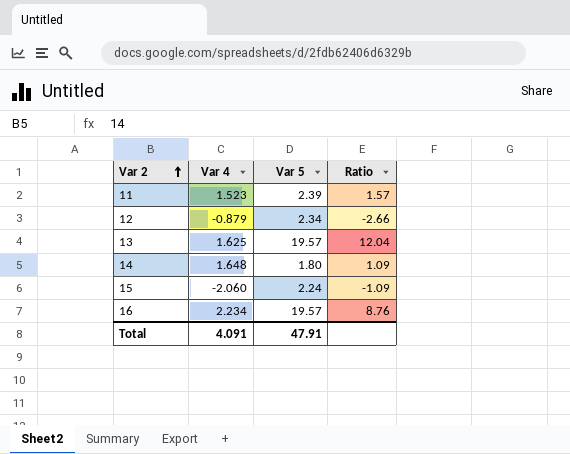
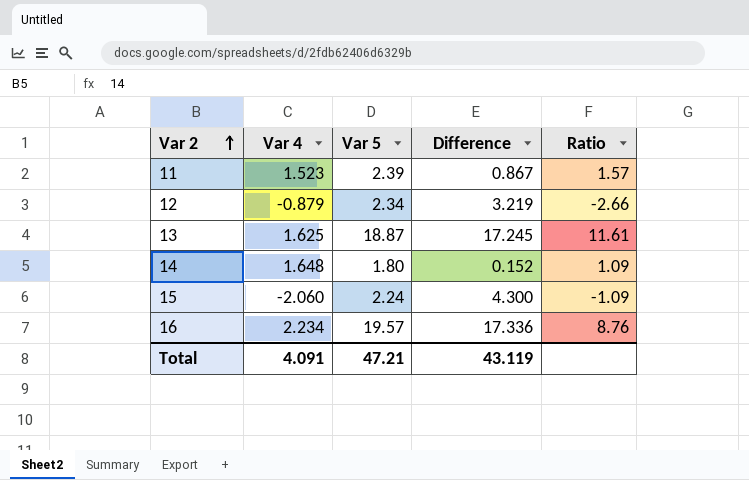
column Difference | formula: none -> [Var 5] - [Var 4]
13 | Var 5: 19.57 -> 18.87
13 | Ratio: 12.04 -> 11.61
Total | Var 5: 47.91 -> 47.21

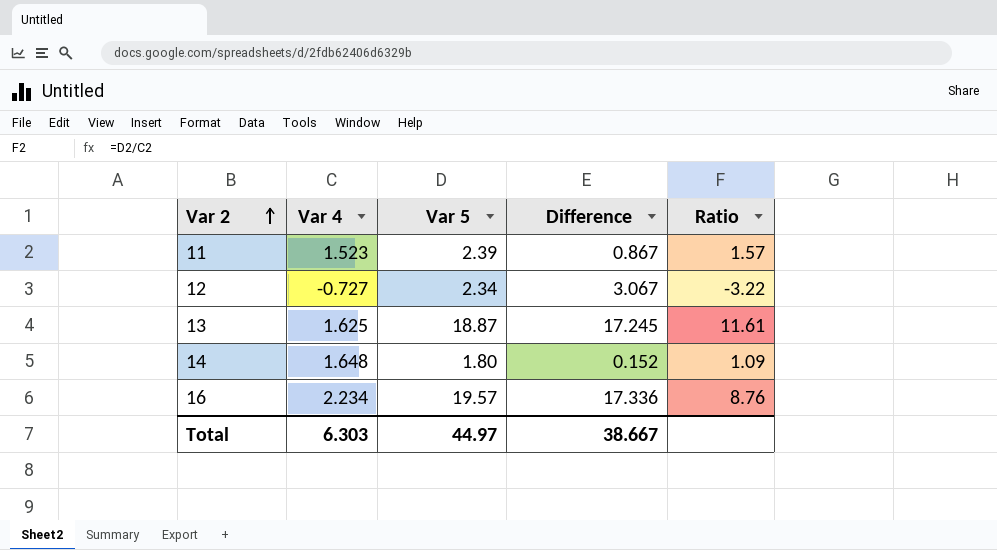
row 15: -2.060 | 2.24 | 4.300 | -1.09 -> none
12 | Var 4: -0.879 -> -0.727
12 | Difference: 3.219 -> 3.067
12 | Ratio: -2.66 -> -3.22
Total | Var 4: 4.091 -> 6.303
Total | Var 5: 47.21 -> 44.97
Total | Difference: 43.119 -> 38.667

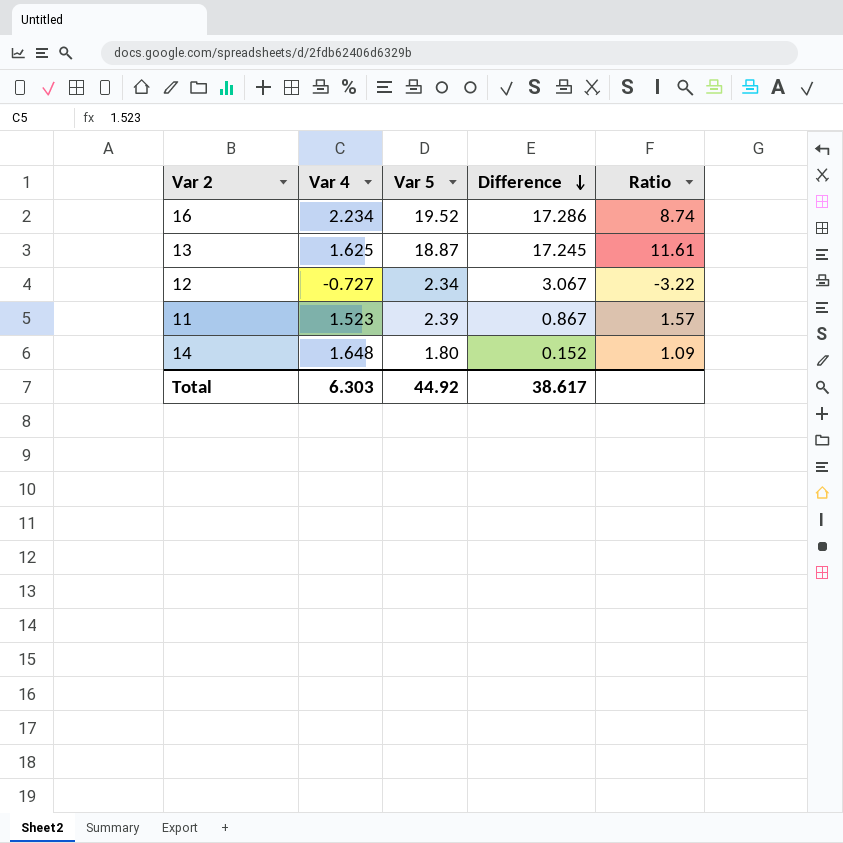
row order: Var 2 ascending -> Difference descending
16 | Var 5: 19.57 -> 19.52
16 | Difference: 17.336 -> 17.286
16 | Ratio: 8.76 -> 8.74
Total | Var 5: 44.97 -> 44.92
Total | Difference: 38.667 -> 38.617

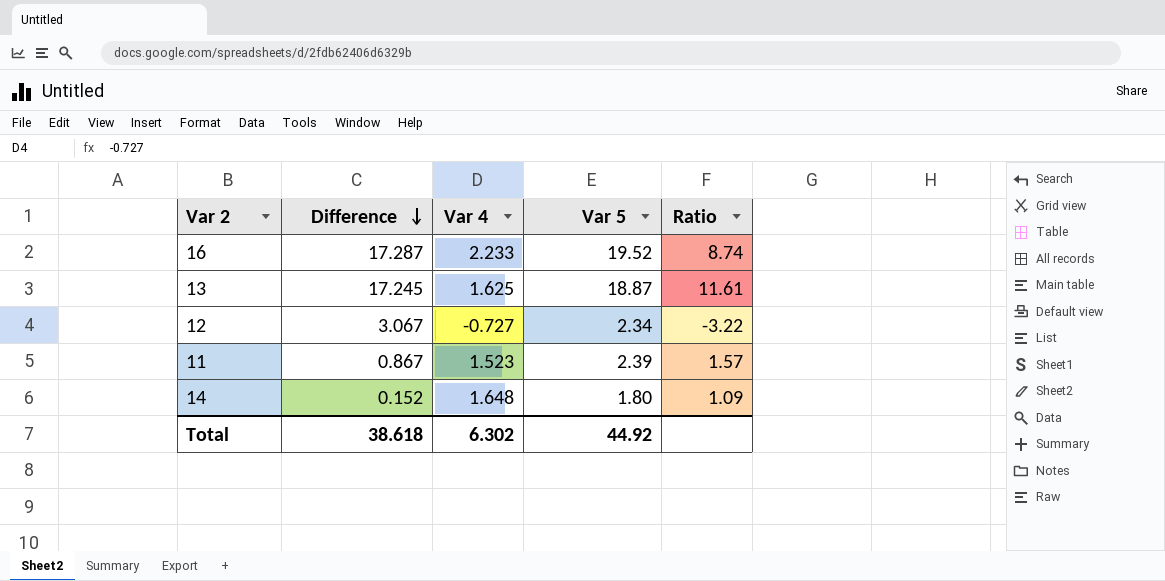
column Difference | position: 4 -> 2
16 | Difference: 17.286 -> 17.287
16 | Var 4: 2.234 -> 2.233
Total | Difference: 38.617 -> 38.618
Total | Var 4: 6.303 -> 6.302

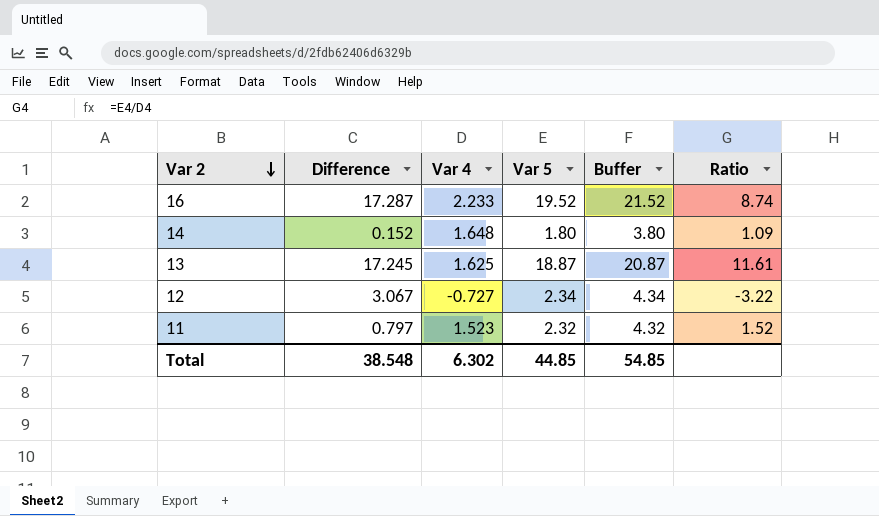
row order: Difference descending -> Var 2 descending
column Buffer | formula: none -> [Var 5] + 2
11 | Difference: 0.867 -> 0.797
11 | Var 5: 2.39 -> 2.32
11 | Ratio: 1.57 -> 1.52
Total | Difference: 38.618 -> 38.548
Total | Var 5: 44.92 -> 44.85

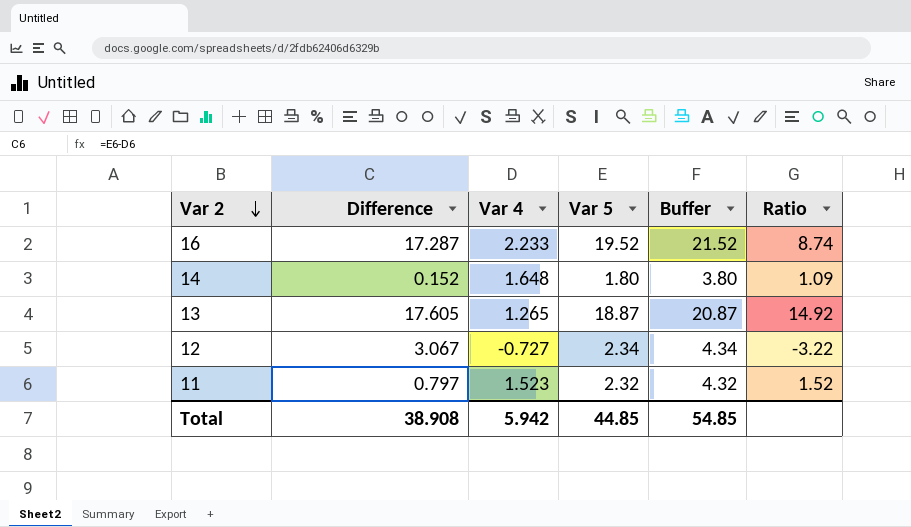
13 | Difference: 17.245 -> 17.605
13 | Var 4: 1.625 -> 1.265
13 | Ratio: 11.61 -> 14.92
Total | Difference: 38.548 -> 38.908
Total | Var 4: 6.302 -> 5.942

